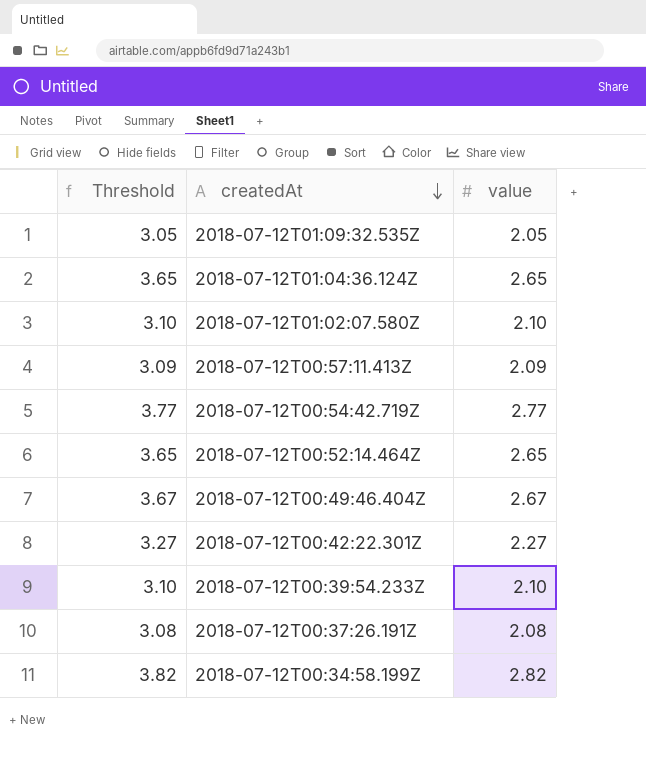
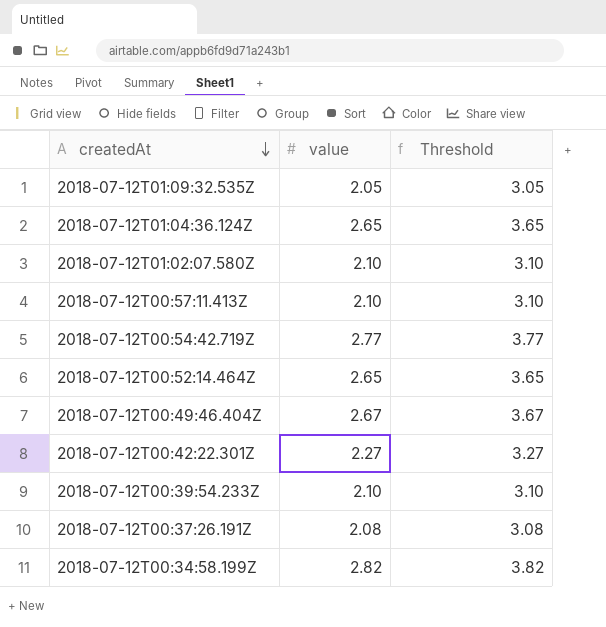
column Threshold | position: 1 -> 3
2018-07-12T00:57:11.413Z | value: 2.09 -> 2.10
2018-07-12T00:57:11.413Z | Threshold: 3.09 -> 3.10

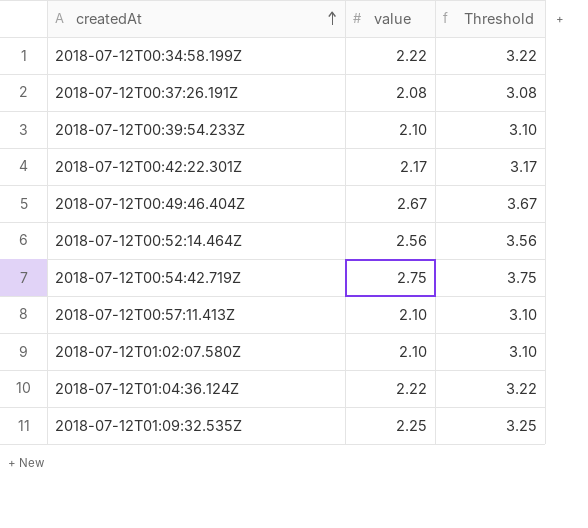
row order: createdAt descending -> createdAt ascending
2018-07-12T00:34:58.199Z | value: 2.82 -> 2.22
2018-07-12T00:34:58.199Z | Threshold: 3.82 -> 3.22
2018-07-12T00:42:22.301Z | value: 2.27 -> 2.17
2018-07-12T00:42:22.301Z | Threshold: 3.27 -> 3.17
2018-07-12T00:52:14.464Z | value: 2.65 -> 2.56
2018-07-12T00:52:14.464Z | Threshold: 3.65 -> 3.56
2018-07-12T00:54:42.719Z | value: 2.77 -> 2.75
2018-07-12T00:54:42.719Z | Threshold: 3.77 -> 3.75
2018-07-12T01:04:36.124Z | value: 2.65 -> 2.22
2018-07-12T01:04:36.124Z | Threshold: 3.65 -> 3.22
2018-07-12T01:09:32.535Z | value: 2.05 -> 2.25
2018-07-12T01:09:32.535Z | Threshold: 3.05 -> 3.25

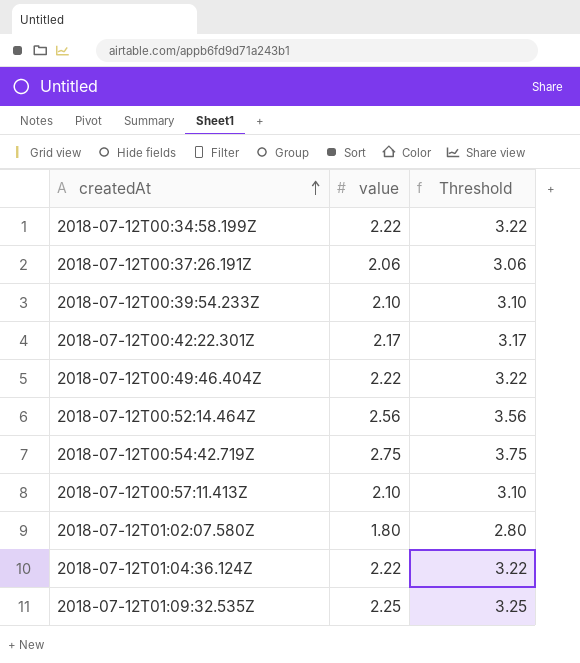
2018-07-12T00:37:26.191Z | value: 2.08 -> 2.06
2018-07-12T00:37:26.191Z | Threshold: 3.08 -> 3.06
2018-07-12T00:49:46.404Z | value: 2.67 -> 2.22
2018-07-12T00:49:46.404Z | Threshold: 3.67 -> 3.22
2018-07-12T01:02:07.580Z | value: 2.10 -> 1.80
2018-07-12T01:02:07.580Z | Threshold: 3.10 -> 2.80

